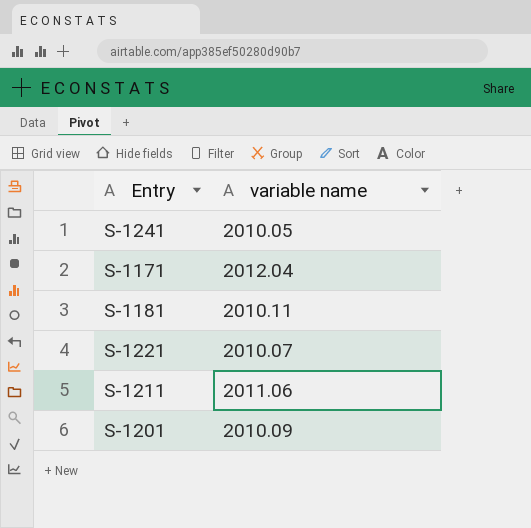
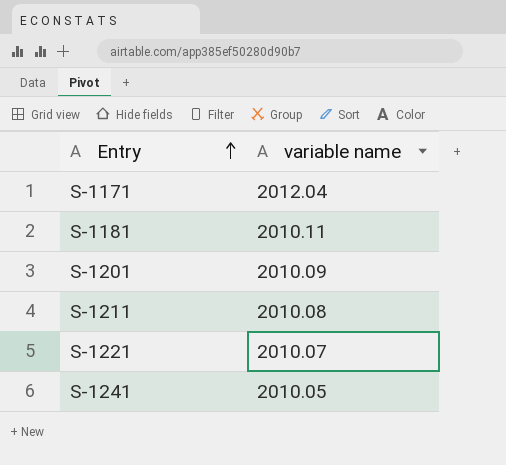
row order: none -> Entry ascending
S-1211 | variable name: 2011.06 -> 2010.08

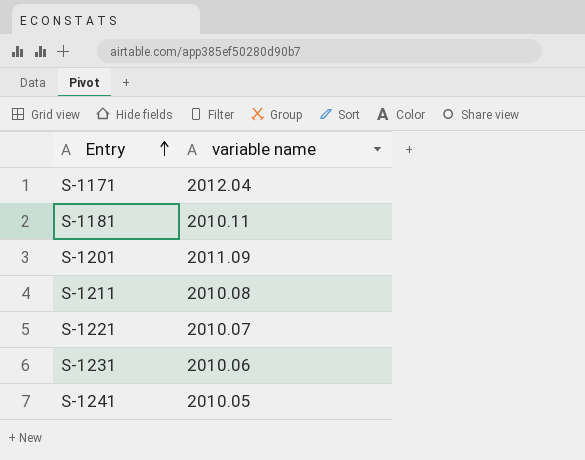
S-1201 | variable name: 2010.09 -> 2011.09
row S-1231: none -> 2010.06

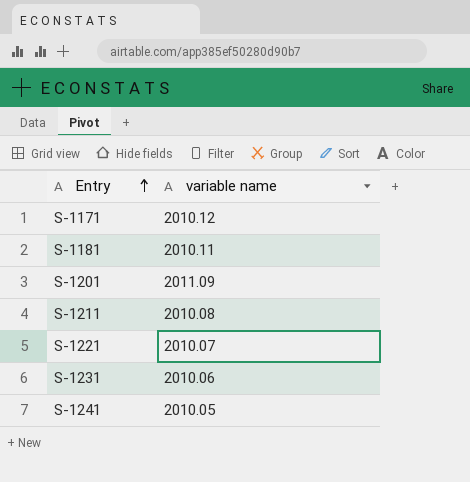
S-1171 | variable name: 2012.04 -> 2010.12

